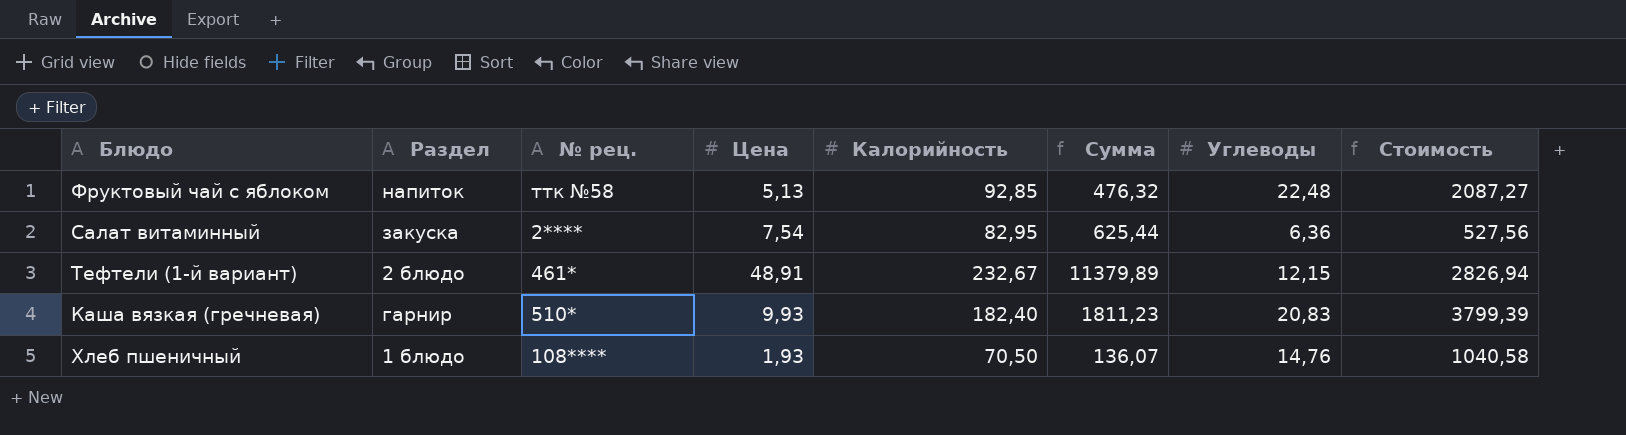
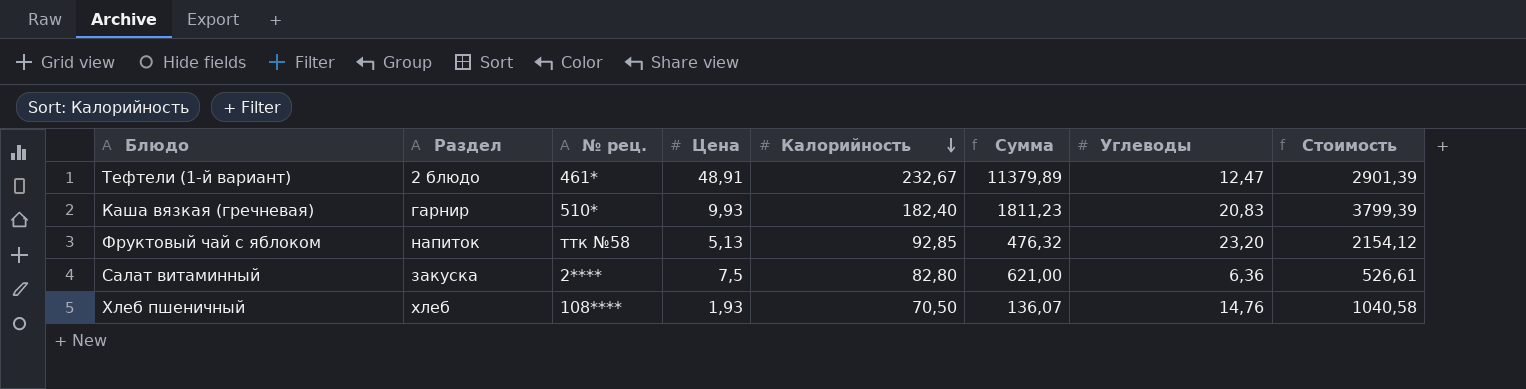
row order: none -> Калорийность descending
Тефтели (1-й вариант) | Углеводы: 12,15 -> 12,47
Тефтели (1-й вариант) | Стоимость: 2826,94 -> 2901,39
Фруктовый чай с яблоком | Углеводы: 22,48 -> 23,20
Фруктовый чай с яблоком | Стоимость: 2087,27 -> 2154,12
Салат витаминный | Цена: 7,54 -> 7,5
Салат витаминный | Калорийность: 82,95 -> 82,80
Салат витаминный | Сумма: 625,44 -> 621,00
Салат витаминный | Стоимость: 527,56 -> 526,61
Хлеб пшеничный | Раздел: 1 блюдо -> хлеб

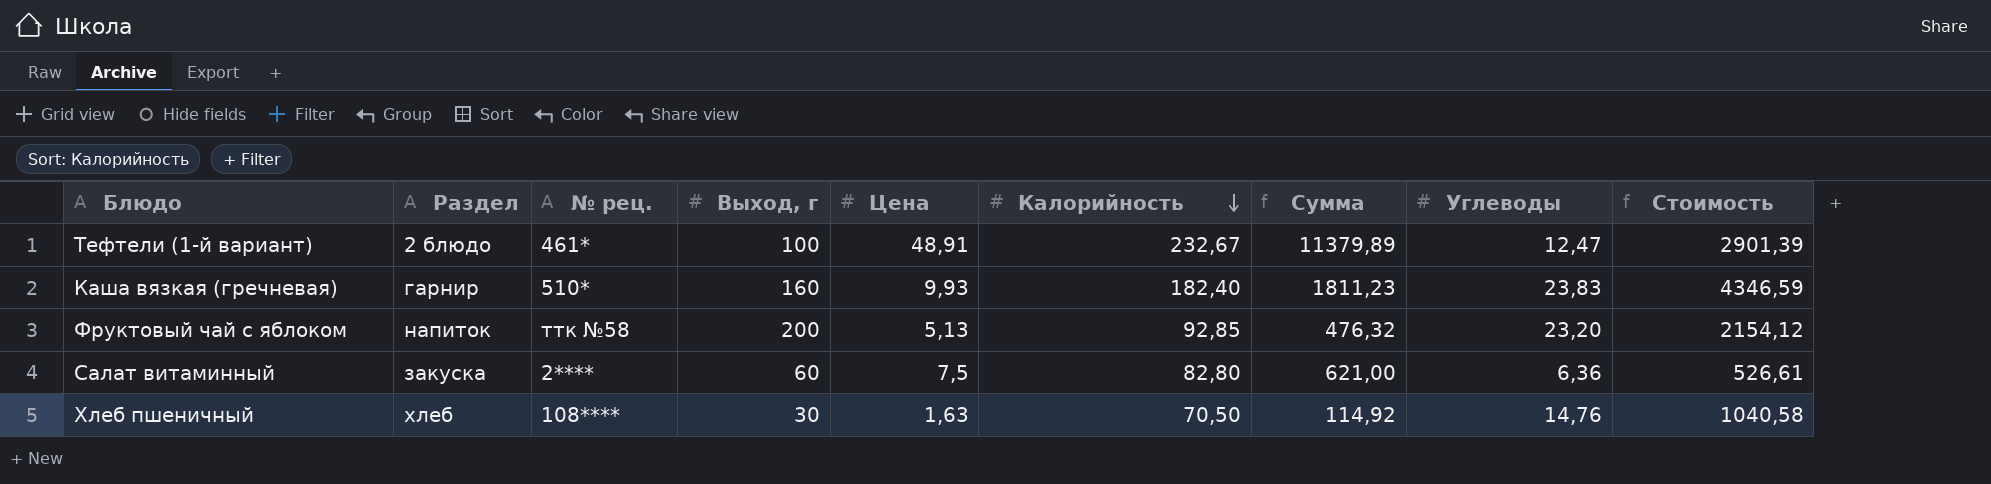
column Выход, г | position: none -> 4
Каша вязкая (гречневая) | Углеводы: 20,83 -> 23,83
Каша вязкая (гречневая) | Стоимость: 3799,39 -> 4346,59
Хлеб пшеничный | Цена: 1,93 -> 1,63
Хлеб пшеничный | Сумма: 136,07 -> 114,92

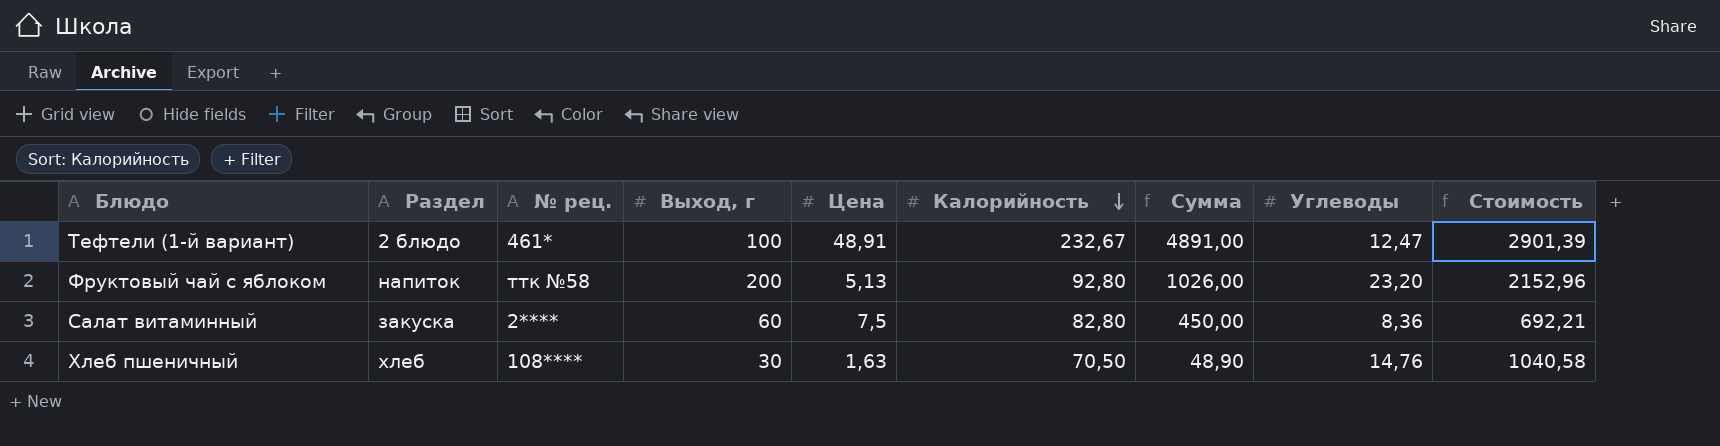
column Сумма | formula: [Цена] * [Калорийность] -> [Выход, г] * [Цена]
row Каша вязкая (гречневая): гарнир | 510* | 160 | 9,93 | 182,40 | 1811,23 | 23,83 | 4346,59 -> none
Фруктовый чай с яблоком | Калорийность: 92,85 -> 92,80
Фруктовый чай с яблоком | Стоимость: 2154,12 -> 2152,96
Салат витаминный | Углеводы: 6,36 -> 8,36
Салат витаминный | Стоимость: 526,61 -> 692,21

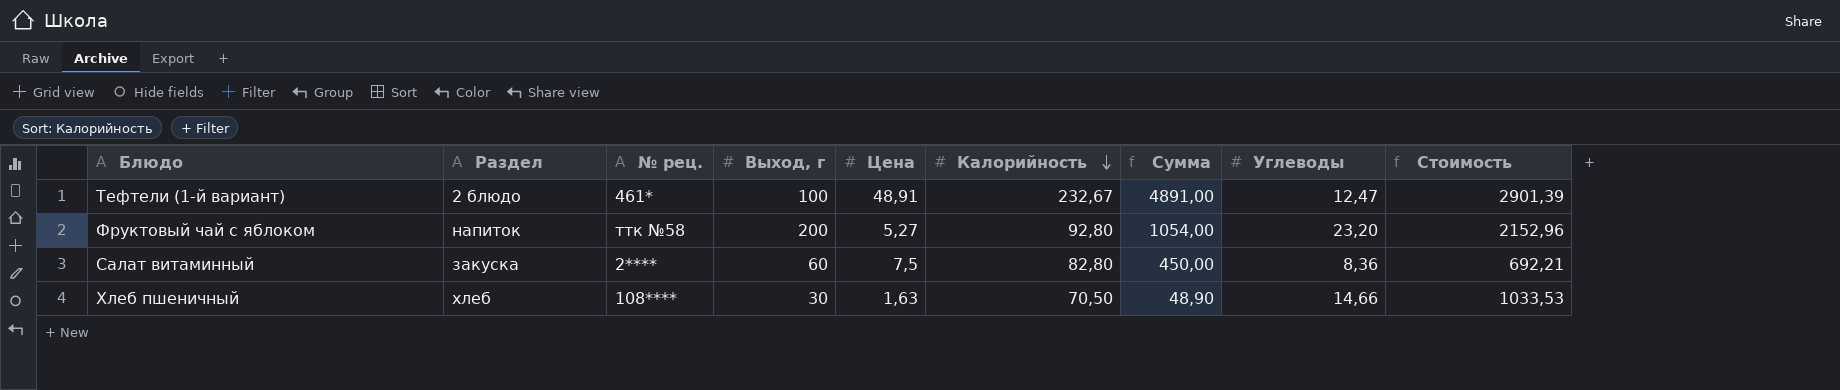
Фруктовый чай с яблоком | Цена: 5,13 -> 5,27
Фруктовый чай с яблоком | Сумма: 1026,00 -> 1054,00
Хлеб пшеничный | Углеводы: 14,76 -> 14,66
Хлеб пшеничный | Стоимость: 1040,58 -> 1033,53

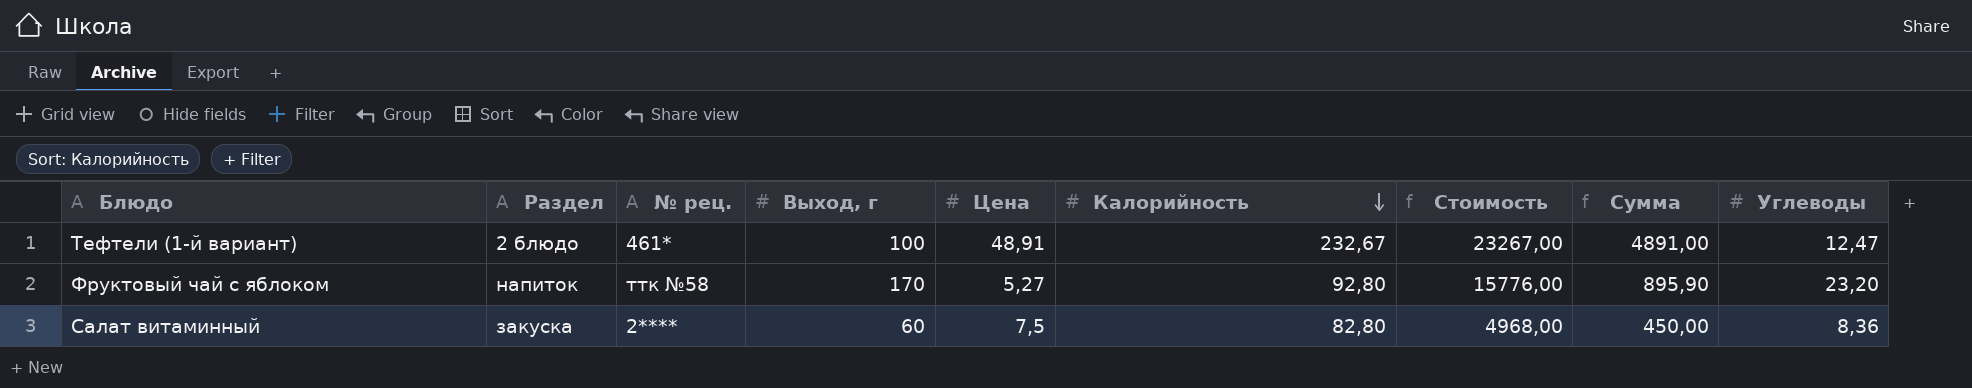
column Стоимость | formula: [Калорийность] * [Углеводы] -> [Выход, г] * [Калорийность]
column Стоимость | position: 9 -> 7
row Хлеб пшеничный: хлеб | 108**** | 30 | 1,63 | 70,50 | 48,90 | 14,66 | 1033,53 -> none
Фруктовый чай с яблоком | Выход, г: 200 -> 170
Фруктовый чай с яблоком | Сумма: 1054,00 -> 895,90

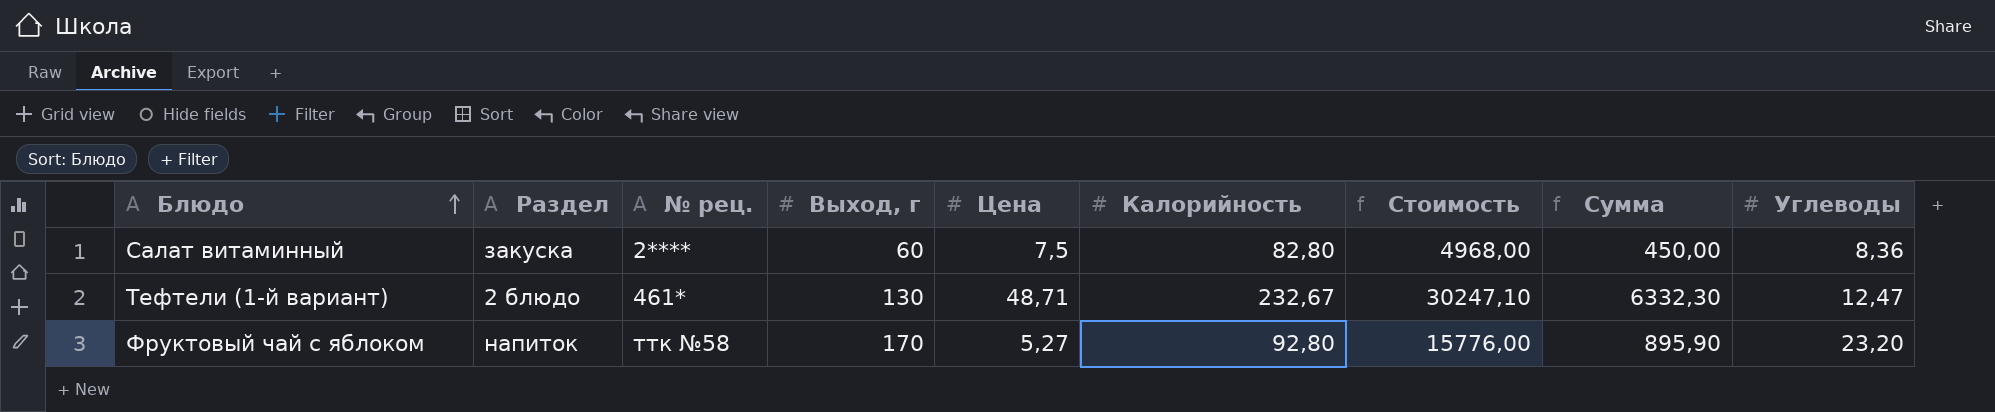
row order: Калорийность descending -> Блюдо ascending
Тефтели (1-й вариант) | Выход, г: 100 -> 130
Тефтели (1-й вариант) | Цена: 48,91 -> 48,71
Тефтели (1-й вариант) | Стоимость: 23267,00 -> 30247,10
Тефтели (1-й вариант) | Сумма: 4891,00 -> 6332,30

